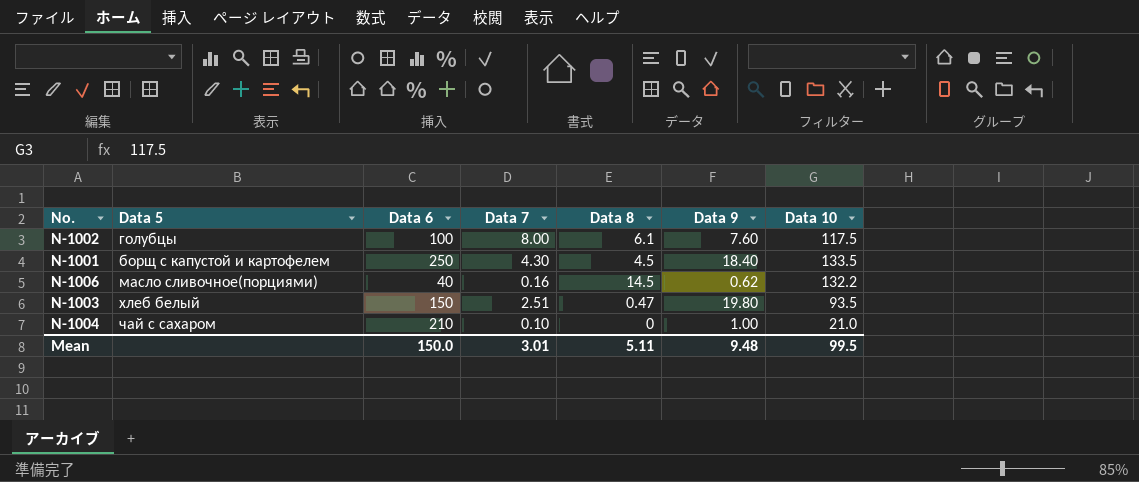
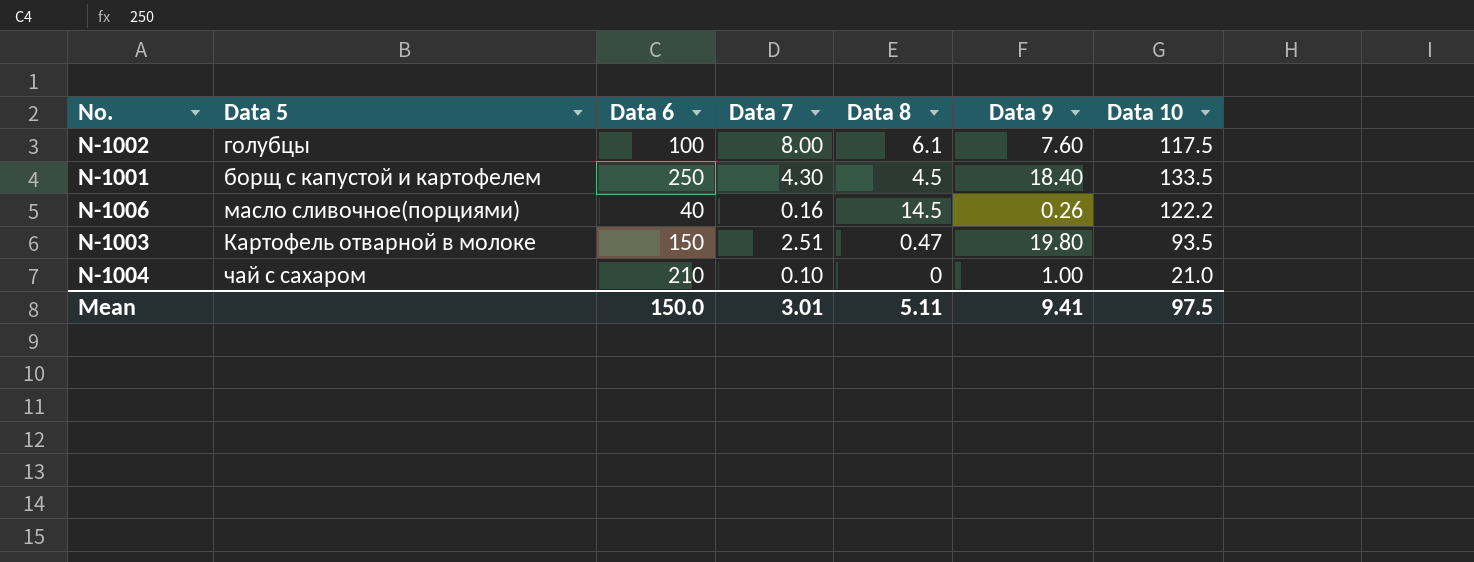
N-1006 | Data 9: 0.62 -> 0.26
N-1006 | Data 10: 132.2 -> 122.2
N-1003 | Data 5: хлеб белый -> Картофель отварной в молоке
Mean | Data 9: 9.48 -> 9.41
Mean | Data 10: 99.5 -> 97.5

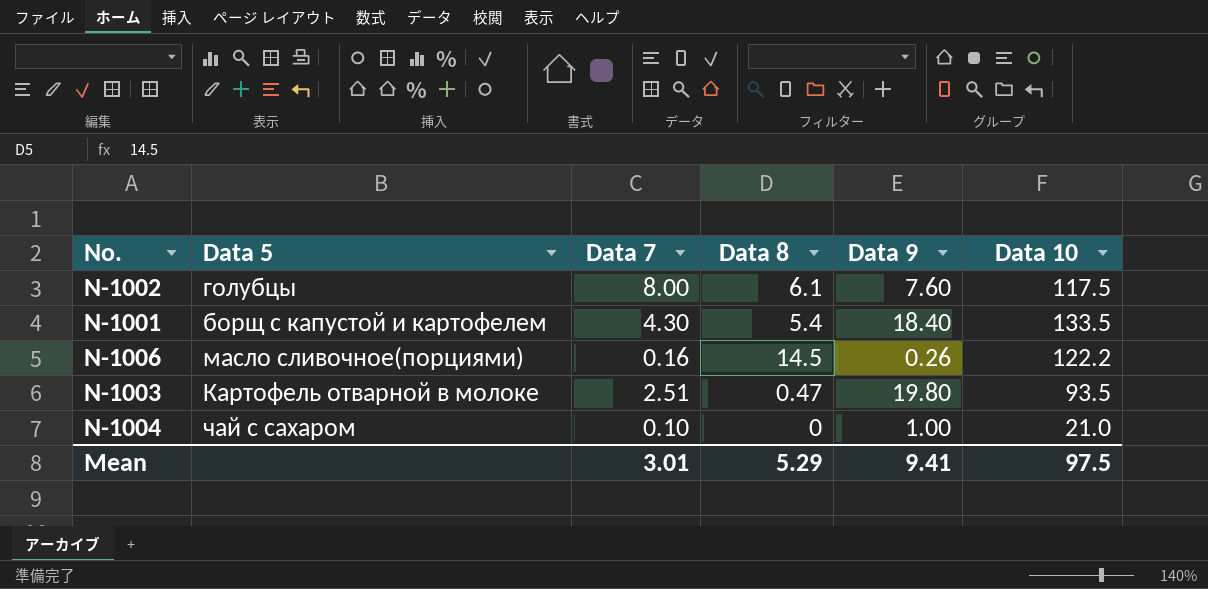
column Data 6 | position: 3 -> none
N-1001 | Data 8: 4.5 -> 5.4
Mean | Data 8: 5.11 -> 5.29

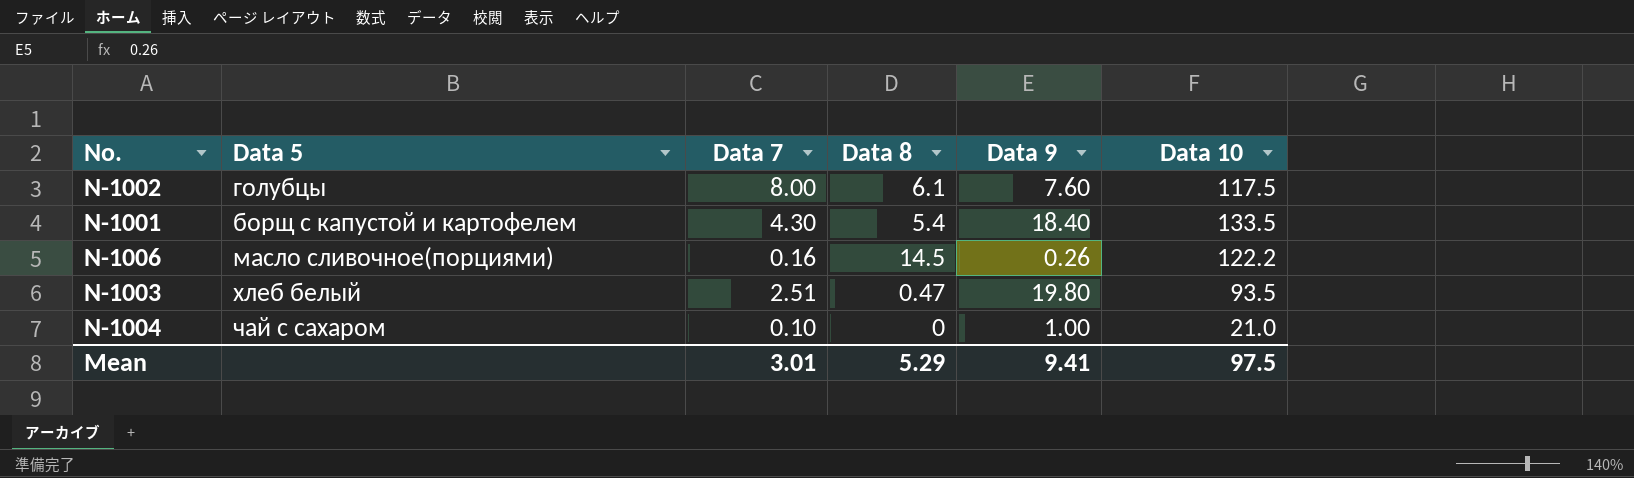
N-1003 | Data 5: Картофель отварной в молоке -> хлеб белый

